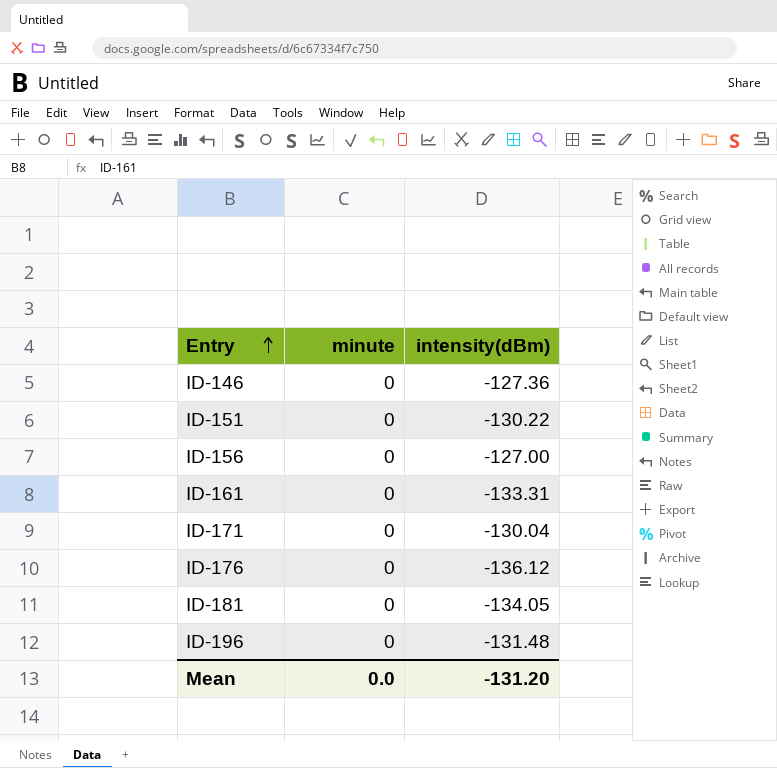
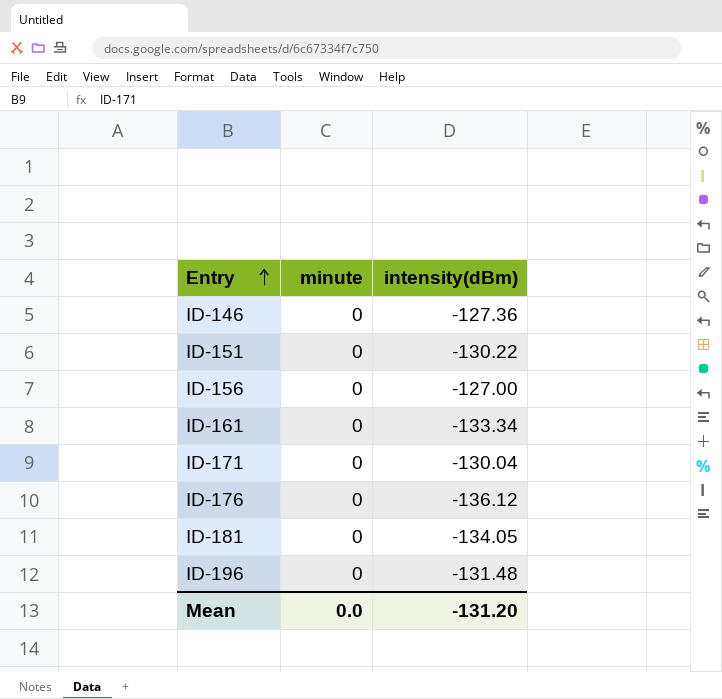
ID-161 | intensity(dBm): -133.31 -> -133.34

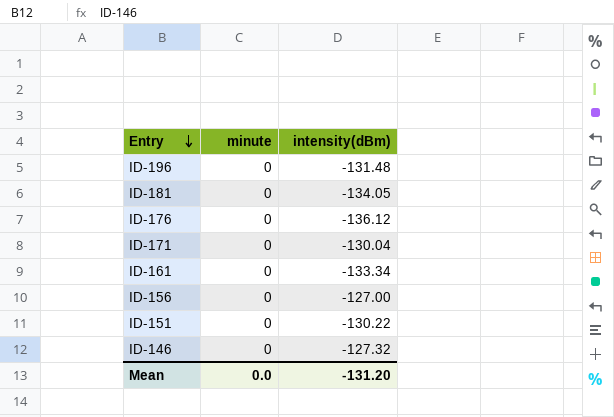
row order: Entry ascending -> Entry descending
ID-146 | intensity(dBm): -127.36 -> -127.32

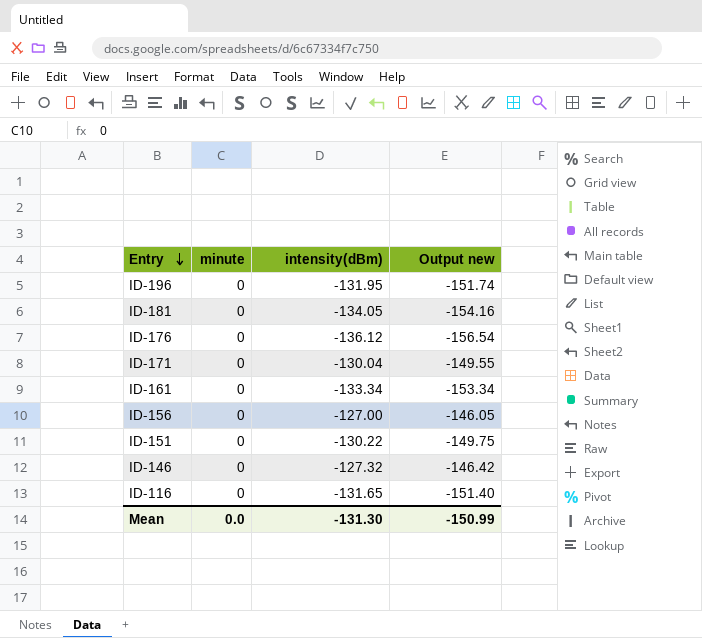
column Output new | formula: none -> [intensity(dBm)] * 1.15
ID-196 | intensity(dBm): -131.48 -> -131.95
row ID-116: none -> 0 | -131.65 | -151.40
Mean | intensity(dBm): -131.20 -> -131.30

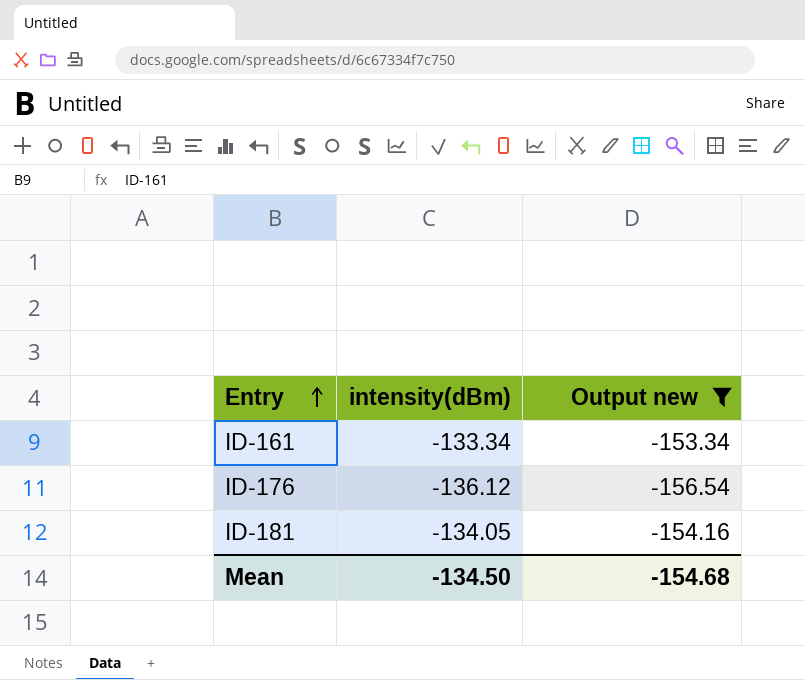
filter: none -> Output new <= -153.34
row order: Entry descending -> Entry ascending
column minute | position: 2 -> none
Mean | intensity(dBm): -131.30 -> -134.50
Mean | Output new: -150.99 -> -154.68

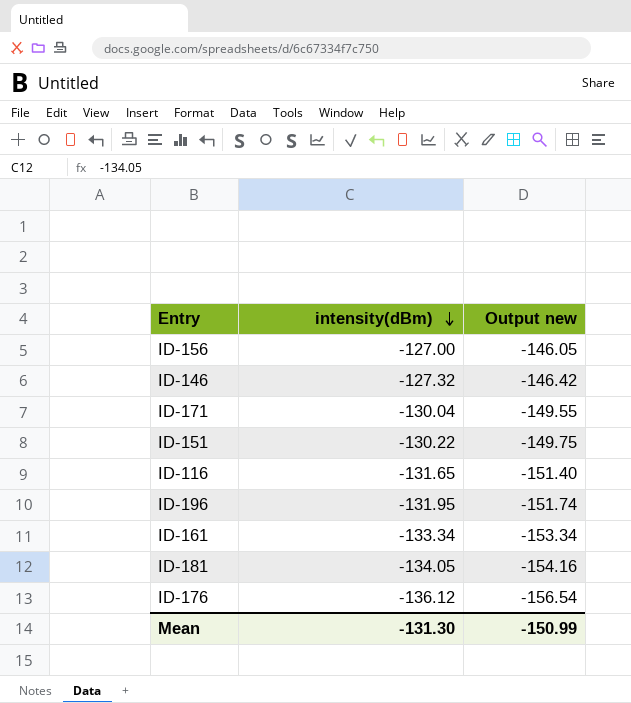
filter: Output new <= -153.34 -> none
row order: Entry ascending -> intensity(dBm) descending
Mean | intensity(dBm): -134.50 -> -131.30
Mean | Output new: -154.68 -> -150.99

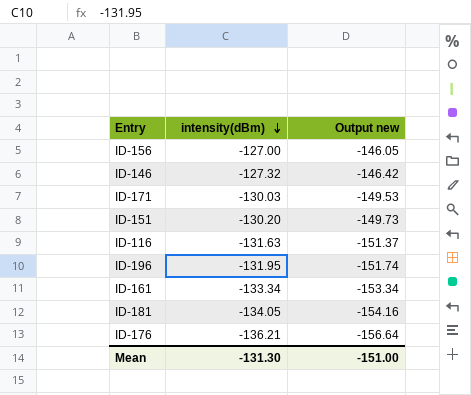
ID-171 | intensity(dBm): -130.04 -> -130.03
ID-171 | Output new: -149.55 -> -149.53
ID-151 | intensity(dBm): -130.22 -> -130.20
ID-151 | Output new: -149.75 -> -149.73
ID-116 | intensity(dBm): -131.65 -> -131.63
ID-116 | Output new: -151.40 -> -151.37
ID-176 | intensity(dBm): -136.12 -> -136.21
ID-176 | Output new: -156.54 -> -156.64
Mean | Output new: -150.99 -> -151.00

